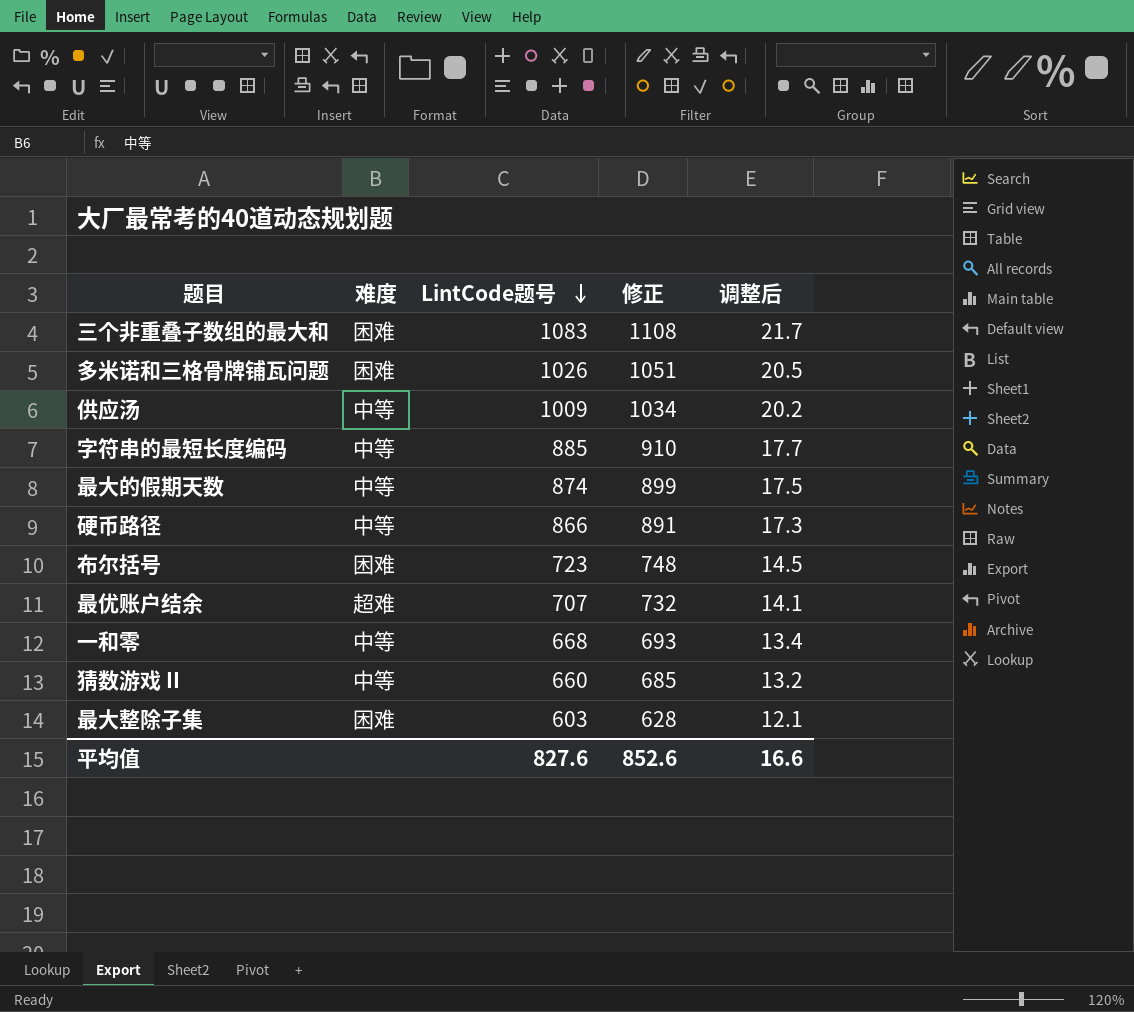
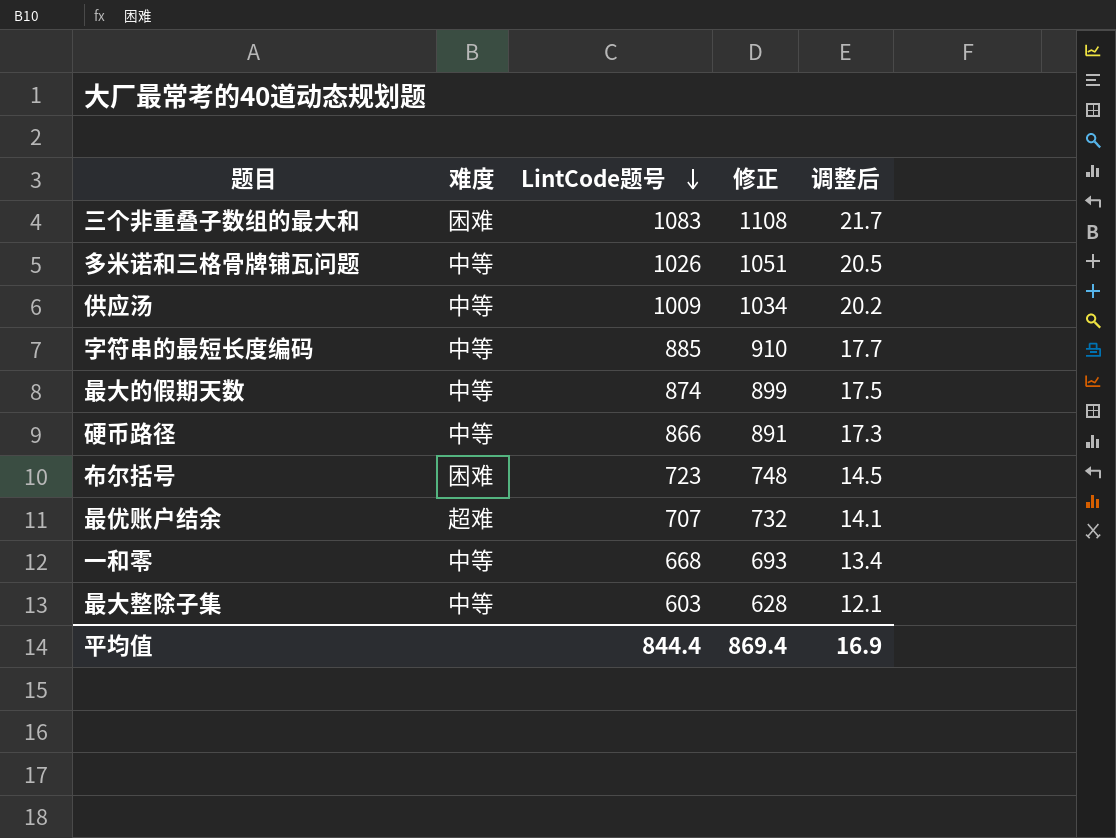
row 猜数游戏 II: 中等 | 660 | 685 | 13.2 -> none
多米诺和三格骨牌铺瓦问题 | 难度: 困难 -> 中等
最大整除子集 | 难度: 困难 -> 中等
平均值 | LintCode题号: 827.6 -> 844.4
平均值 | 修正: 852.6 -> 869.4
平均值 | 调整后: 16.6 -> 16.9

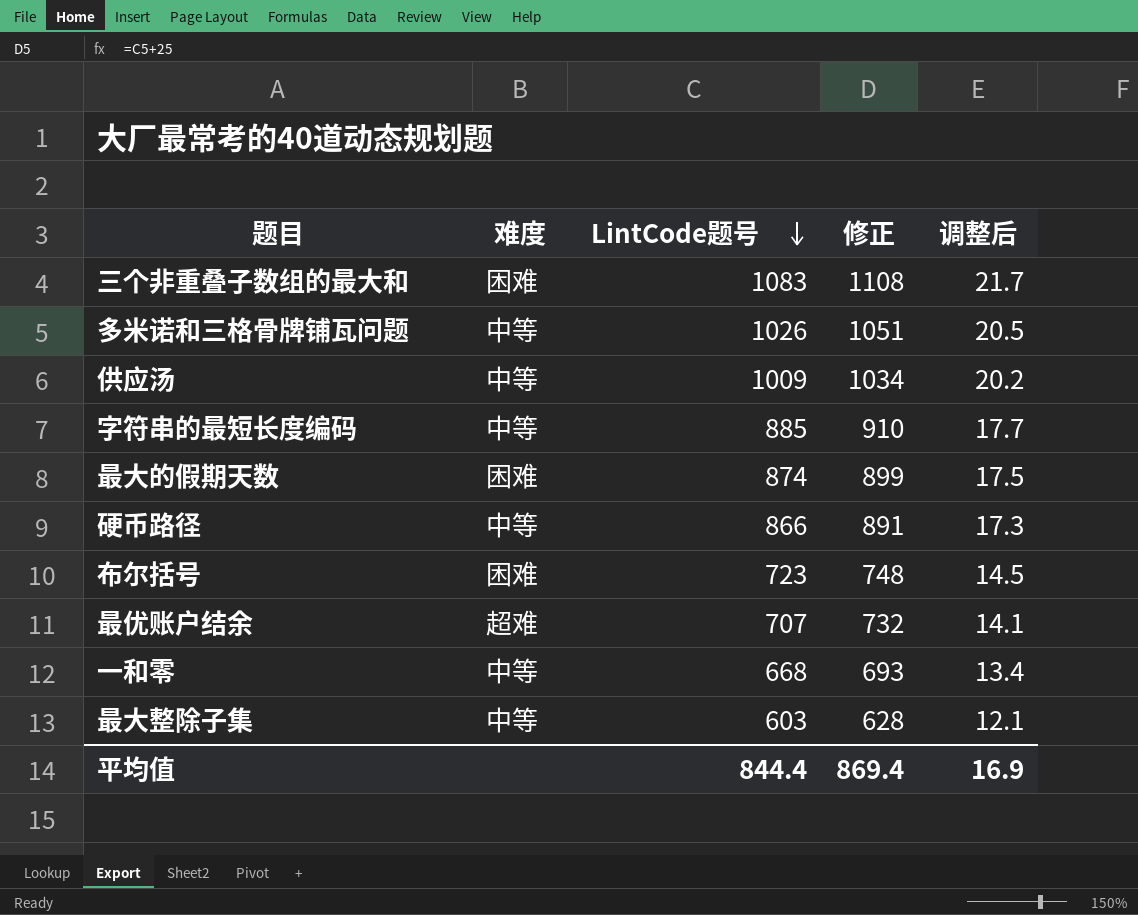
最大的假期天数 | 难度: 中等 -> 困难

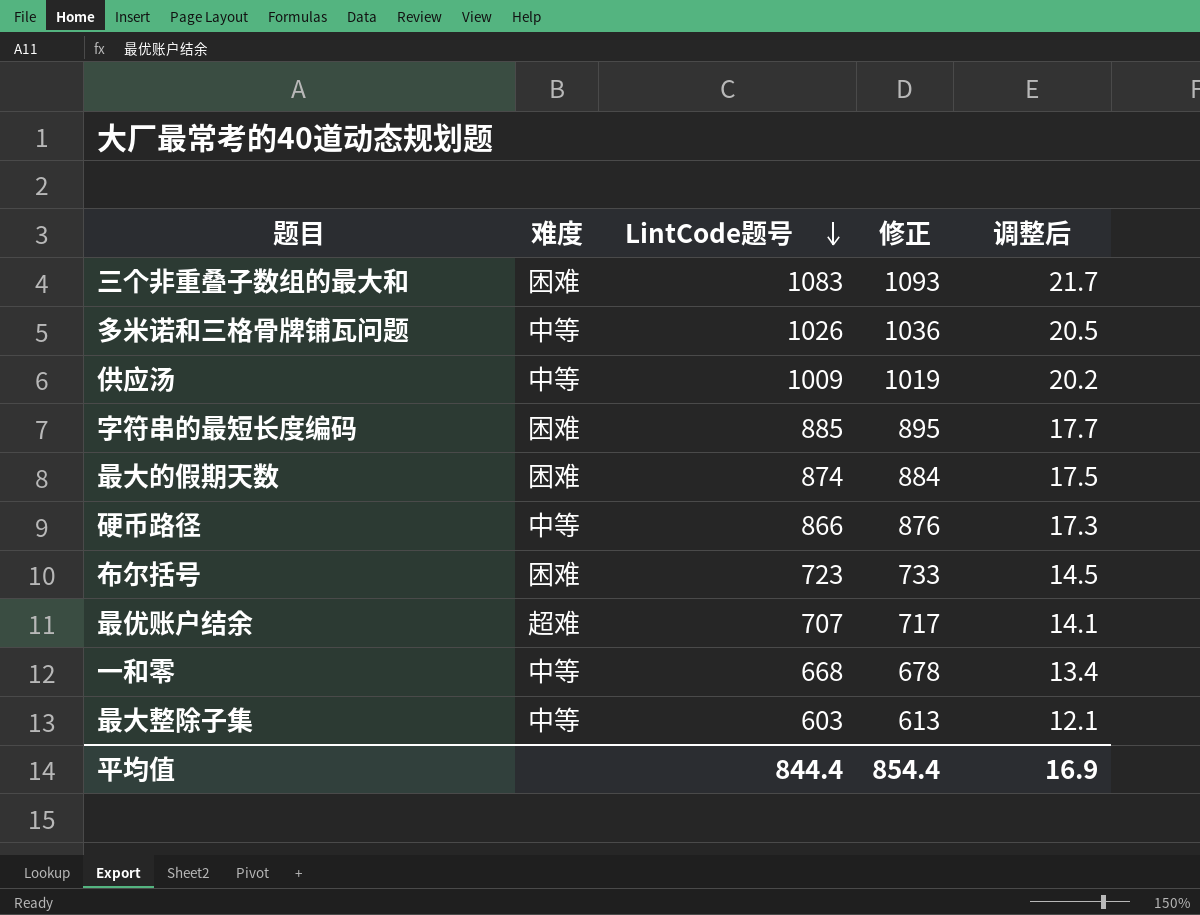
column 修正 | formula: [LintCode题号] + 25 -> [LintCode题号] + 10
字符串的最短长度编码 | 难度: 中等 -> 困难
平均值 | 修正: 869.4 -> 854.4

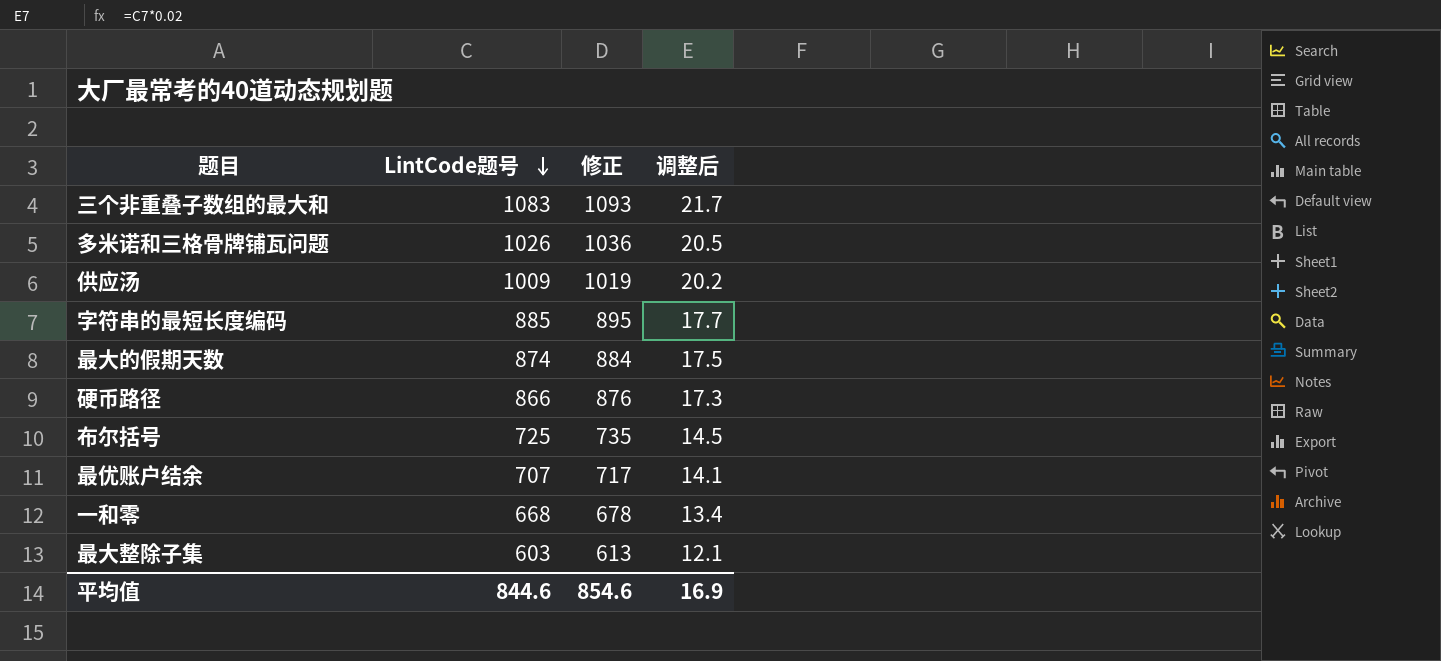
column 难度 | position: 2 -> none
布尔括号 | LintCode题号: 723 -> 725
布尔括号 | 修正: 733 -> 735
平均值 | LintCode题号: 844.4 -> 844.6
平均值 | 修正: 854.4 -> 854.6

